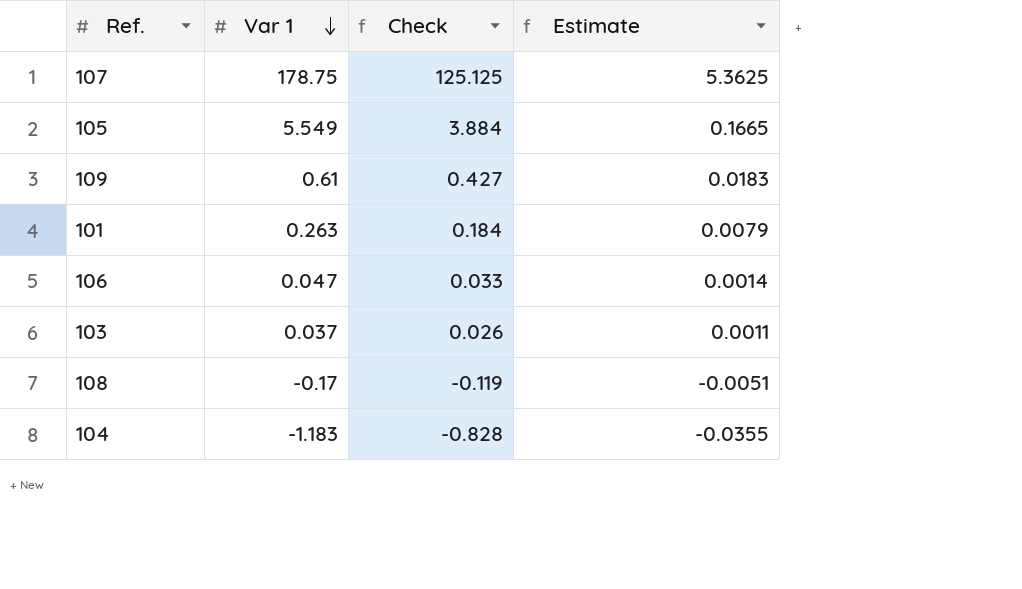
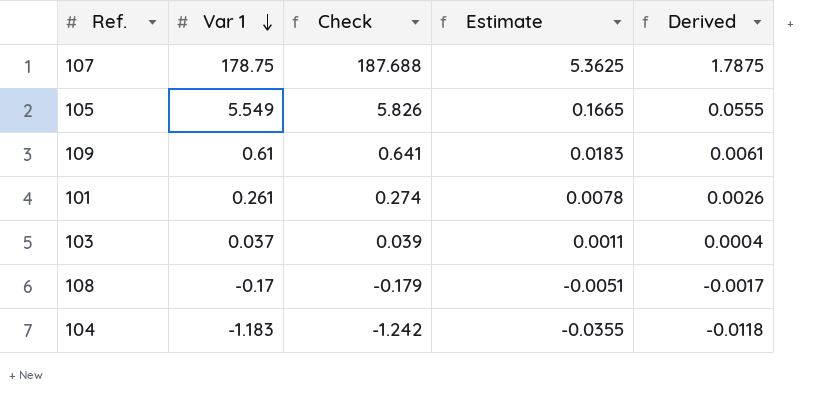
column Check | formula: [Var 1] * 0.7 -> [Var 1] * 1.05
column Derived | formula: none -> [Var 1] * 0.01
row 106: 0.047 | 0.033 | 0.0014 -> none
101 | Var 1: 0.263 -> 0.261
101 | Estimate: 0.0079 -> 0.0078

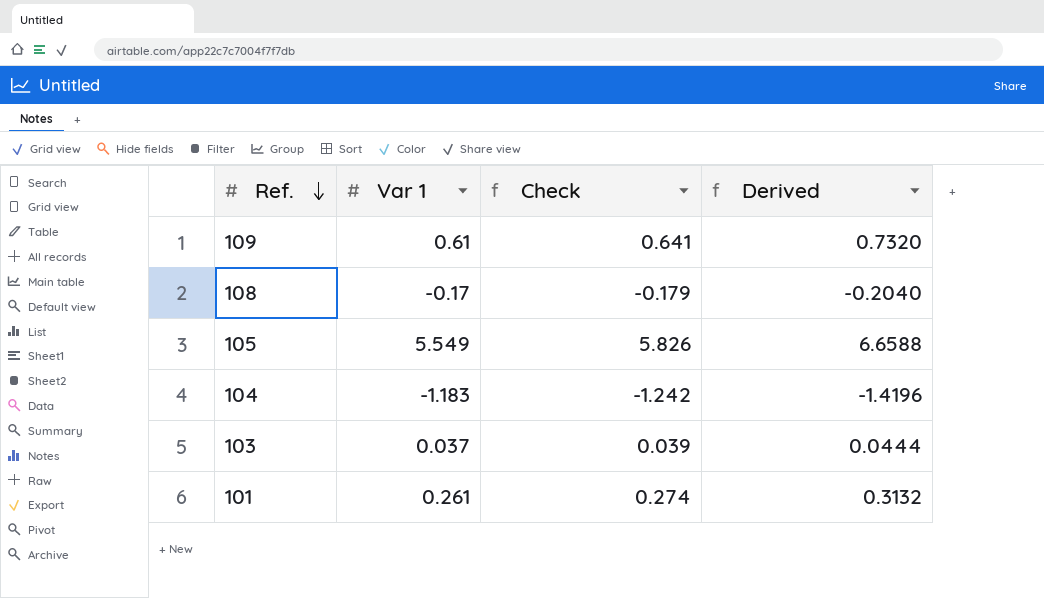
row order: Var 1 descending -> Ref. descending
column Estimate | formula: [Var 1] * 0.03 -> none
column Derived | formula: [Var 1] * 0.01 -> [Var 1] * 1.2
row 107: 178.75 | 187.688 | 5.3625 | 1.7875 -> none

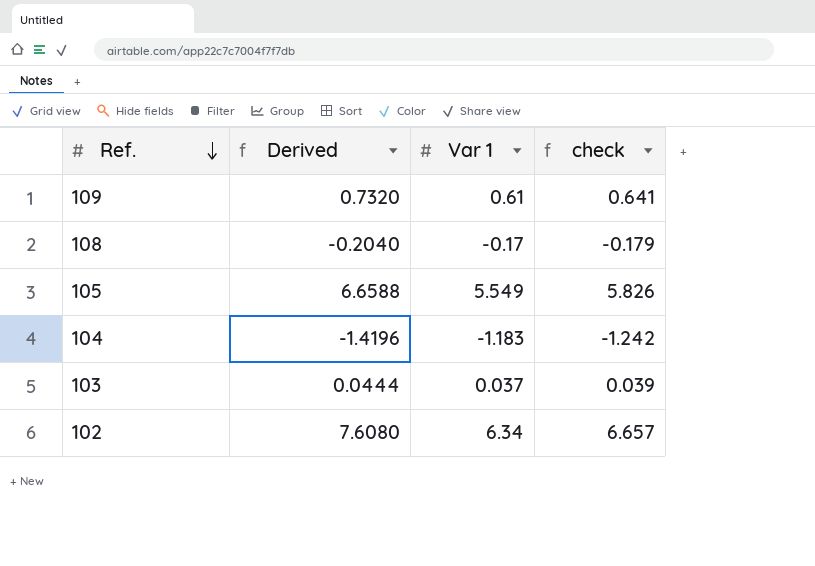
column Derived | position: 4 -> 2
column name: Check -> check
row 101: 0.261 | 0.274 | 0.3132 -> none
row 102: none -> 7.6080 | 6.34 | 6.657

